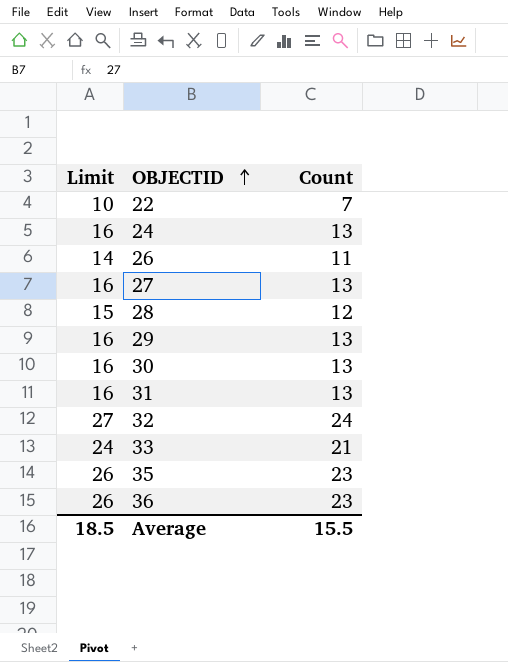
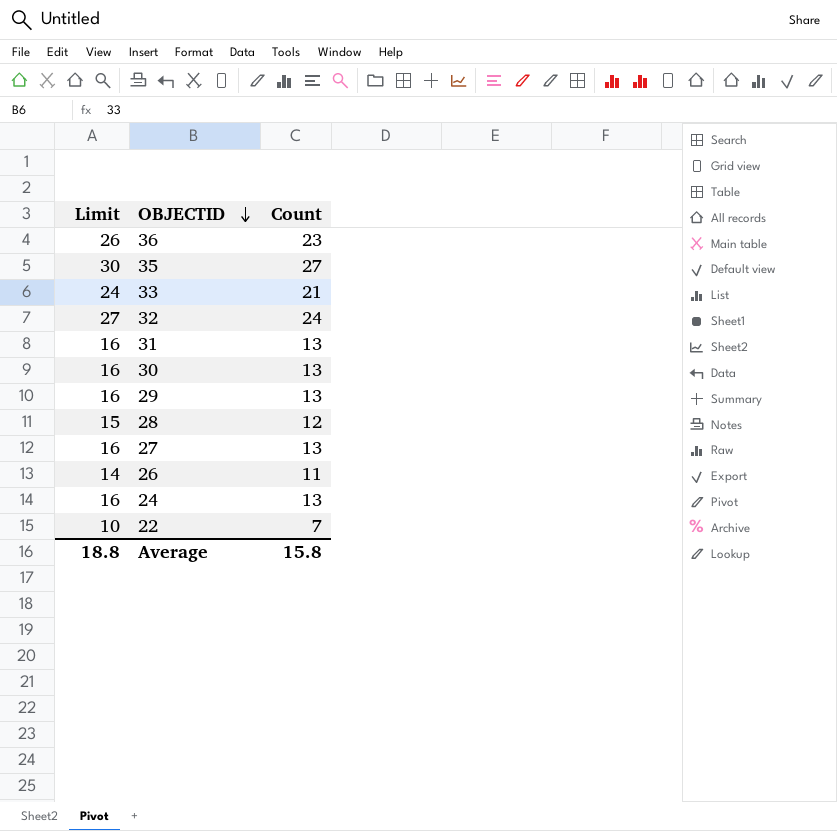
row order: OBJECTID ascending -> OBJECTID descending
35 | Limit: 26 -> 30
35 | Count: 23 -> 27
Average | Limit: 18.5 -> 18.8
Average | Count: 15.5 -> 15.8

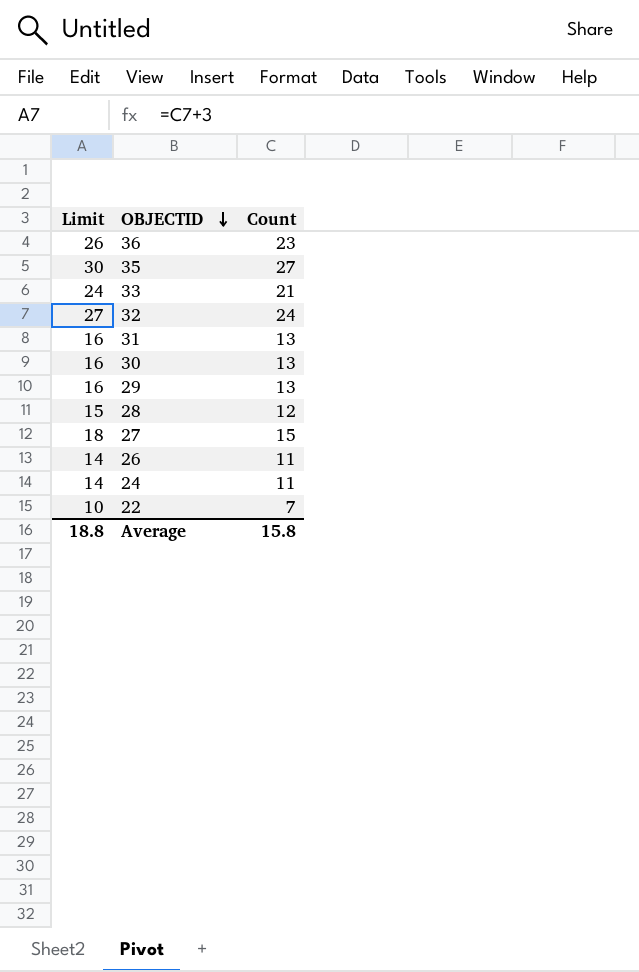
27 | Limit: 16 -> 18
27 | Count: 13 -> 15
24 | Limit: 16 -> 14
24 | Count: 13 -> 11

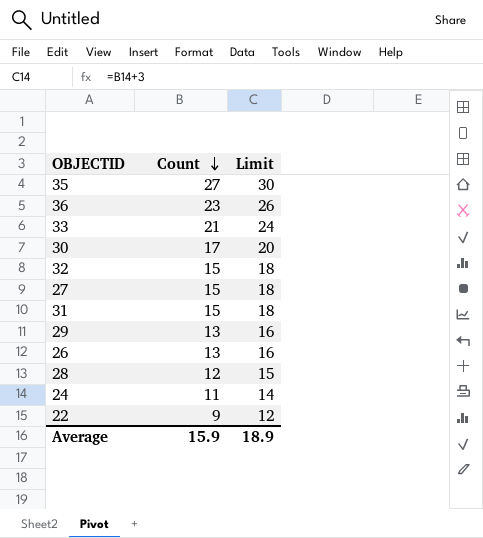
row order: OBJECTID descending -> Count descending
column Limit | position: 1 -> 3
30 | Count: 13 -> 17
30 | Limit: 16 -> 20
32 | Count: 24 -> 15
32 | Limit: 27 -> 18
31 | Count: 13 -> 15
31 | Limit: 16 -> 18
26 | Count: 11 -> 13
26 | Limit: 14 -> 16
22 | Count: 7 -> 9
22 | Limit: 10 -> 12
Average | Count: 15.8 -> 15.9
Average | Limit: 18.8 -> 18.9

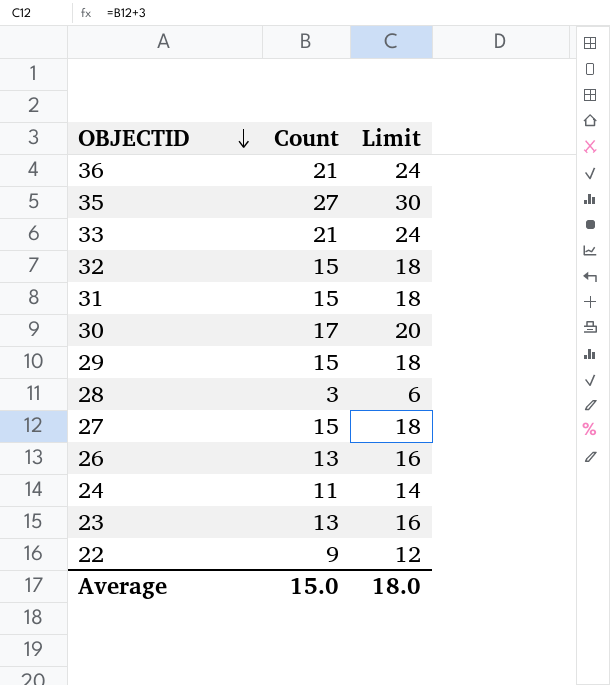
row order: Count descending -> OBJECTID descending
36 | Count: 23 -> 21
36 | Limit: 26 -> 24
29 | Count: 13 -> 15
29 | Limit: 16 -> 18
28 | Count: 12 -> 3
28 | Limit: 15 -> 6
row 23: none -> 13 | 16
Average | Count: 15.9 -> 15.0
Average | Limit: 18.9 -> 18.0

